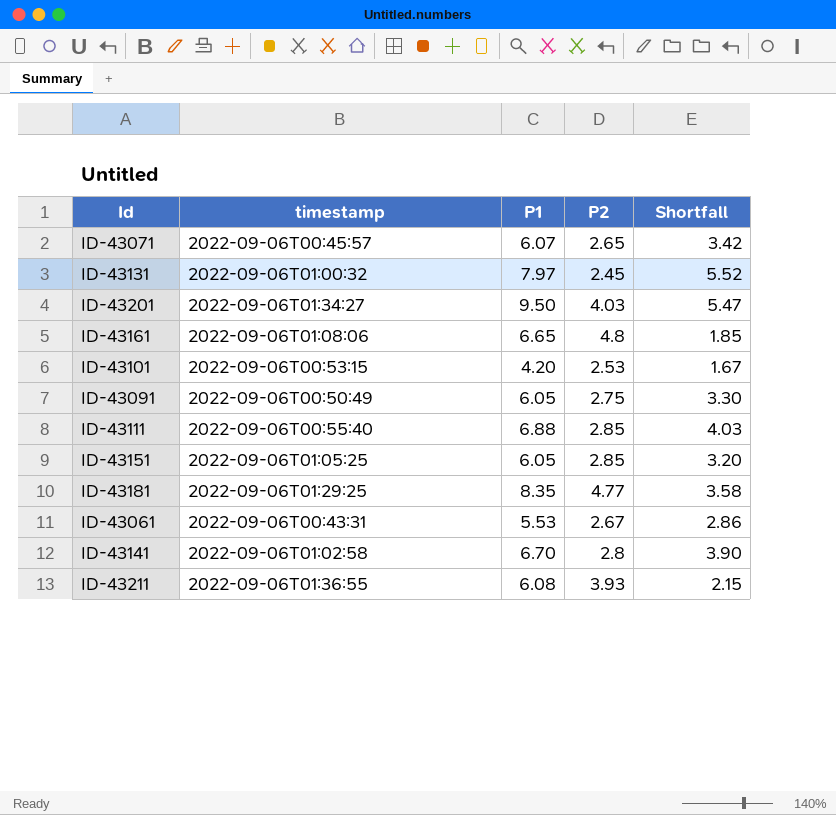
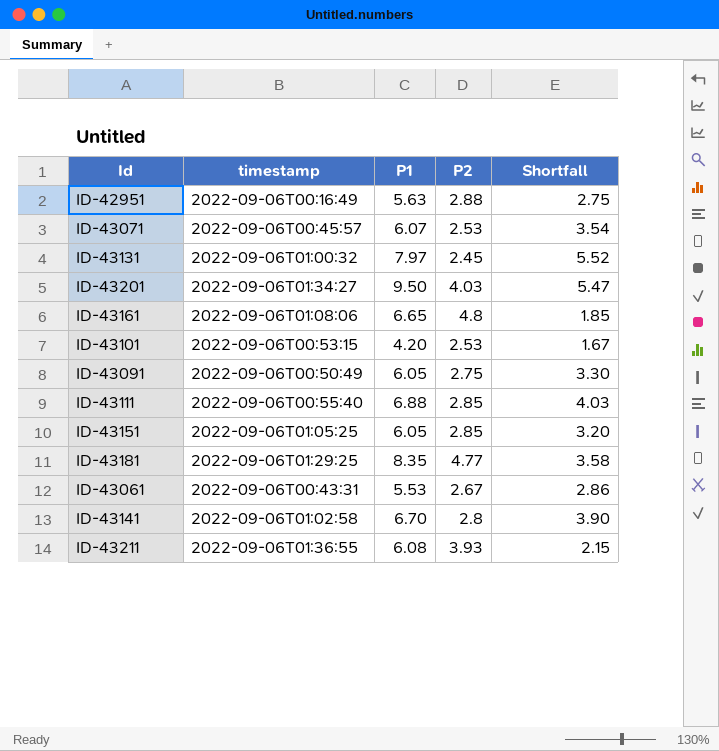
row ID-42951: none -> 2022-09-06T00:16:49 | 5.63 | 2.88 | 2.75
ID-43071 | P2: 2.65 -> 2.53
ID-43071 | Shortfall: 3.42 -> 3.54

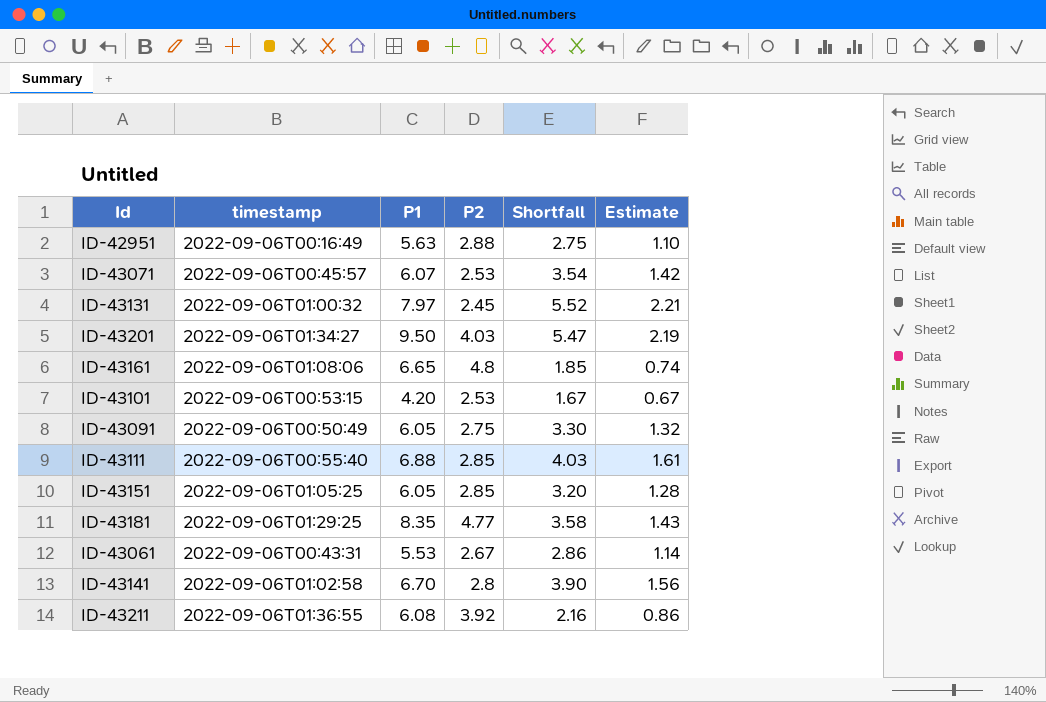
column Estimate | formula: none -> [Shortfall] * 0.4
ID-43211 | P2: 3.93 -> 3.92
ID-43211 | Shortfall: 2.15 -> 2.16

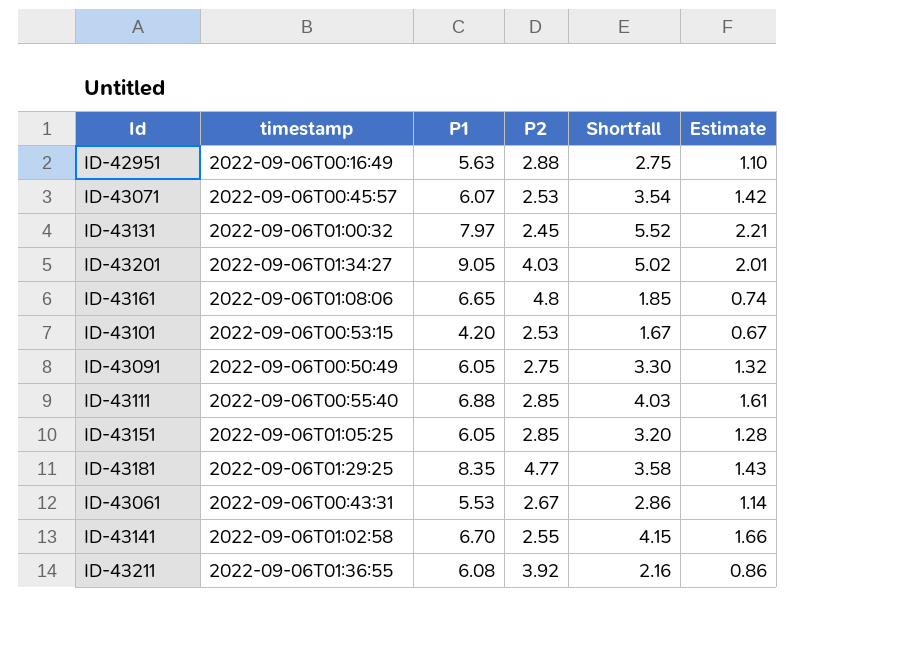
ID-43201 | P1: 9.50 -> 9.05
ID-43201 | Shortfall: 5.47 -> 5.02
ID-43201 | Estimate: 2.19 -> 2.01
ID-43141 | P2: 2.8 -> 2.55
ID-43141 | Shortfall: 3.90 -> 4.15
ID-43141 | Estimate: 1.56 -> 1.66

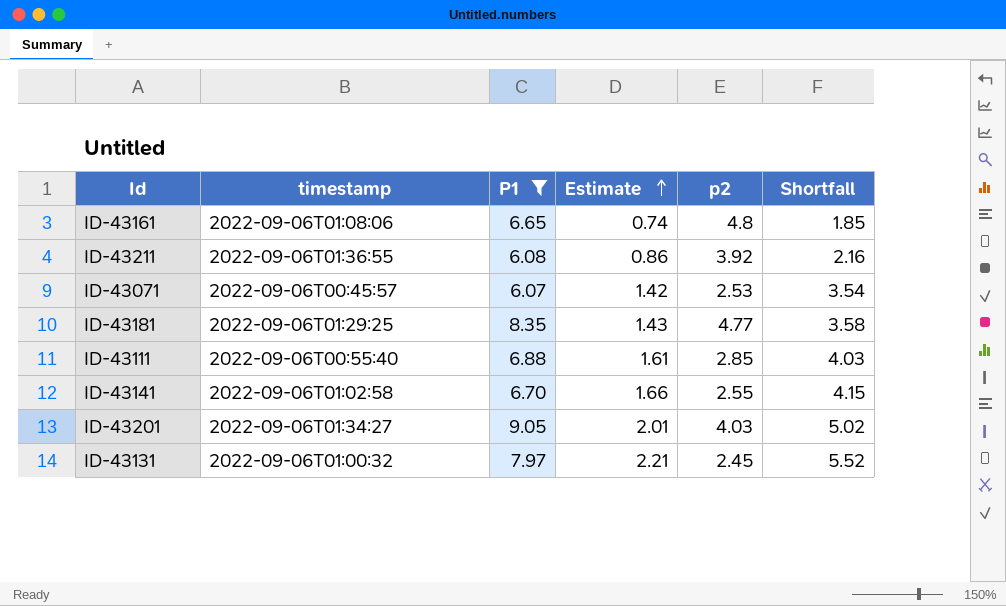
filter: none -> P1 >= 6.07
row order: none -> Estimate ascending
column Estimate | position: 6 -> 4
column name: P2 -> p2

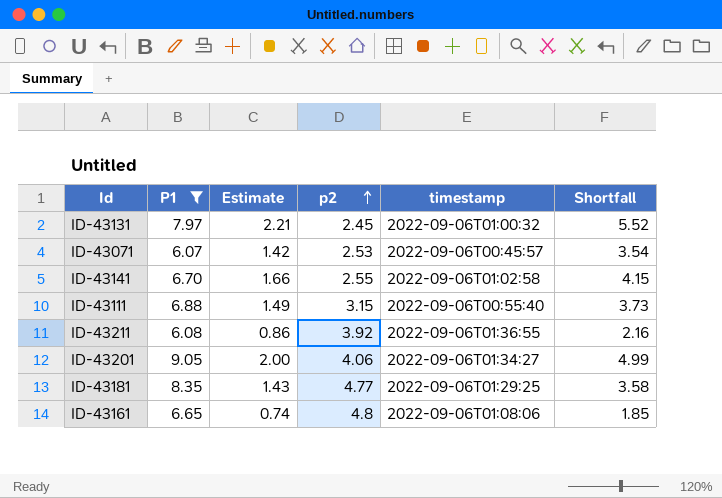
row order: Estimate ascending -> p2 ascending
column timestamp | position: 2 -> 5
ID-43111 | Estimate: 1.61 -> 1.49
ID-43111 | p2: 2.85 -> 3.15
ID-43111 | Shortfall: 4.03 -> 3.73
ID-43201 | Estimate: 2.01 -> 2.00
ID-43201 | p2: 4.03 -> 4.06
ID-43201 | Shortfall: 5.02 -> 4.99

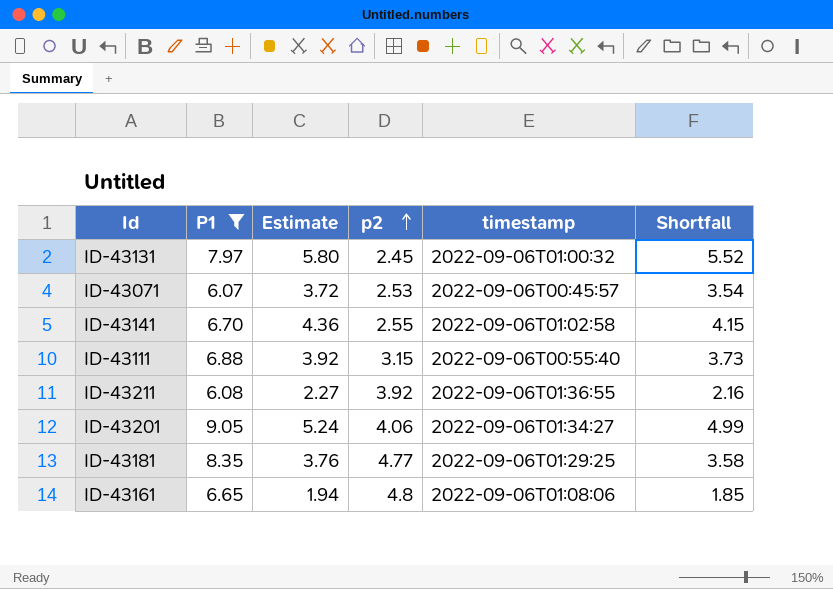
column Estimate | formula: [Shortfall] * 0.4 -> [Shortfall] * 1.05

